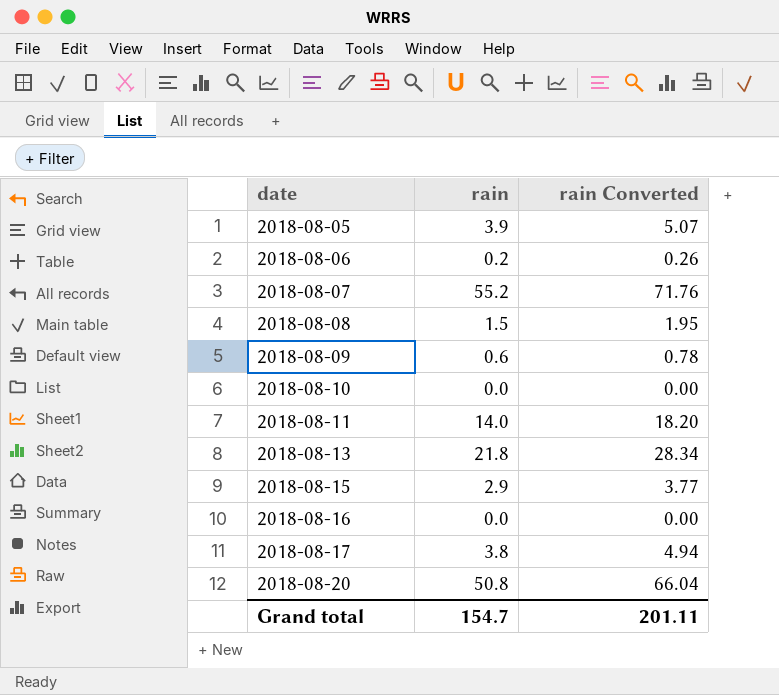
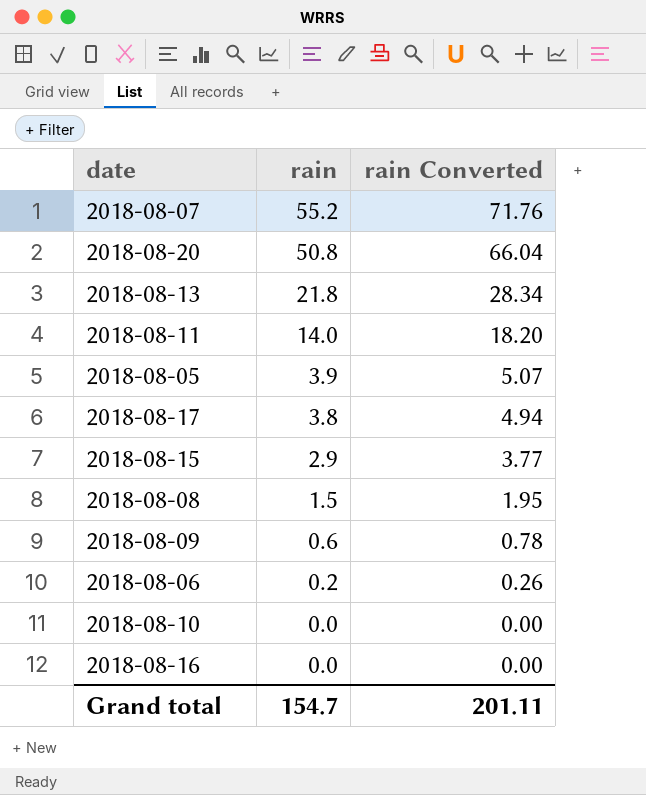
row order: date ascending -> rain descending

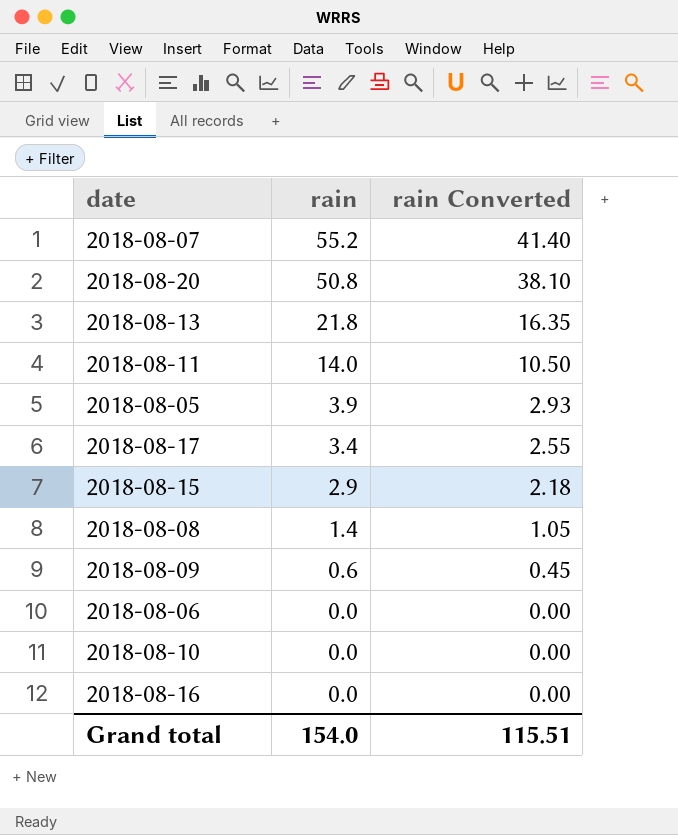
column rain Converted | formula: [rain] * 1.3 -> [rain] * 0.75
2018-08-17 | rain: 3.8 -> 3.4
2018-08-08 | rain: 1.5 -> 1.4
2018-08-06 | rain: 0.2 -> 0.0
Grand total | rain: 154.7 -> 154.0
Grand total | rain Converted: 201.11 -> 115.51

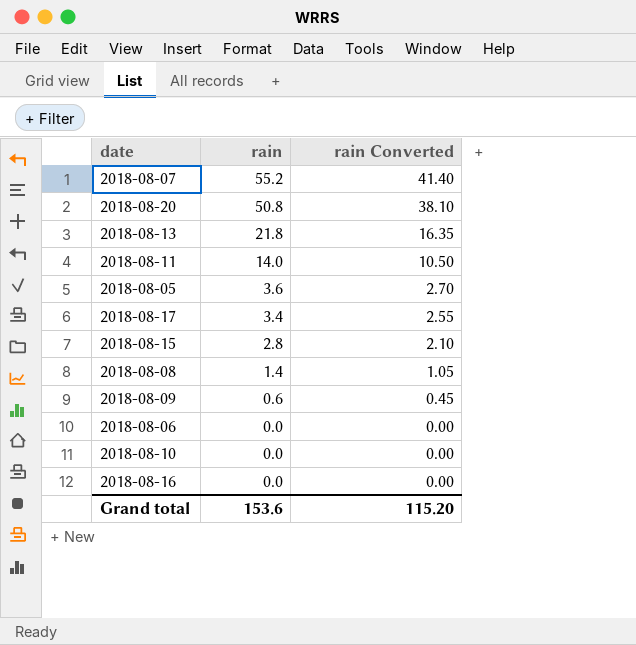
2018-08-05 | rain: 3.9 -> 3.6
2018-08-05 | rain Converted: 2.93 -> 2.70
2018-08-15 | rain: 2.9 -> 2.8
2018-08-15 | rain Converted: 2.18 -> 2.10
Grand total | rain: 154.0 -> 153.6
Grand total | rain Converted: 115.51 -> 115.20

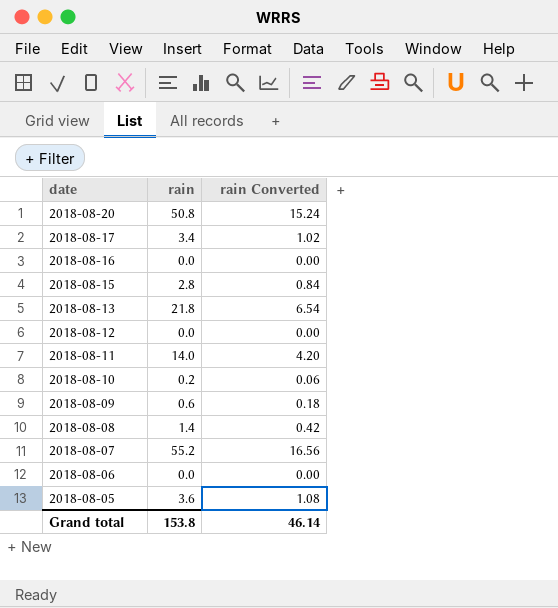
row order: rain descending -> date descending
column rain Converted | formula: [rain] * 0.75 -> [rain] * 0.3
row 2018-08-12: none -> 0.0 | 0.00
2018-08-10 | rain: 0.0 -> 0.2
Grand total | rain: 153.6 -> 153.8
Grand total | rain Converted: 115.20 -> 46.14

